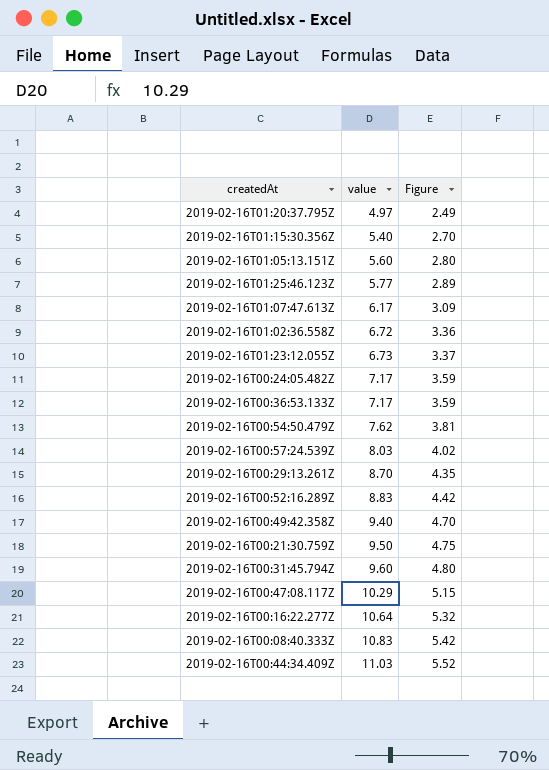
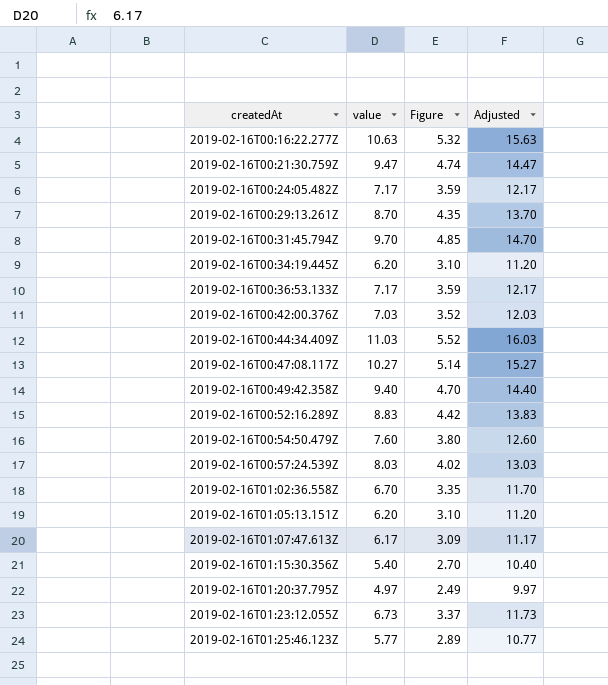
row order: value ascending -> createdAt ascending
column Adjusted | formula: none -> [value] + 5
row 2019-02-16T00:08:40.333Z: 10.83 | 5.42 -> none
2019-02-16T00:16:22.277Z | value: 10.64 -> 10.63
2019-02-16T00:21:30.759Z | value: 9.50 -> 9.47
2019-02-16T00:21:30.759Z | Figure: 4.75 -> 4.74
2019-02-16T00:31:45.794Z | value: 9.60 -> 9.70
2019-02-16T00:31:45.794Z | Figure: 4.80 -> 4.85
row 2019-02-16T00:34:19.445Z: none -> 6.20 | 3.10 | 11.20
row 2019-02-16T00:42:00.376Z: none -> 7.03 | 3.52 | 12.03
2019-02-16T00:47:08.117Z | value: 10.29 -> 10.27
2019-02-16T00:47:08.117Z | Figure: 5.15 -> 5.14
2019-02-16T00:54:50.479Z | value: 7.62 -> 7.60
2019-02-16T00:54:50.479Z | Figure: 3.81 -> 3.80
2019-02-16T01:02:36.558Z | value: 6.72 -> 6.70
2019-02-16T01:02:36.558Z | Figure: 3.36 -> 3.35
2019-02-16T01:05:13.151Z | value: 5.60 -> 6.20
2019-02-16T01:05:13.151Z | Figure: 2.80 -> 3.10

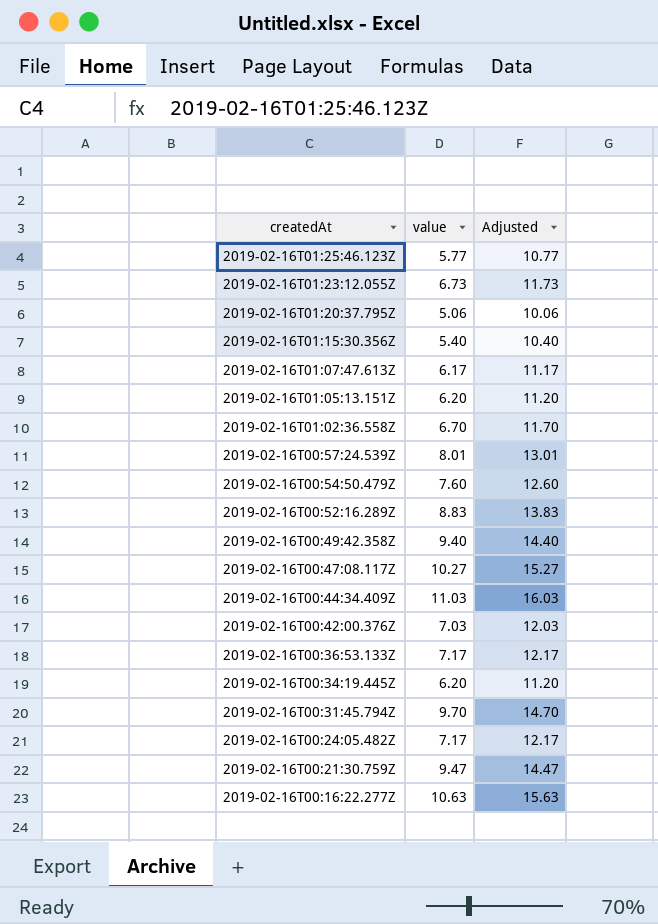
row order: createdAt ascending -> createdAt descending
column Figure | formula: [value] * 0.5 -> none
row 2019-02-16T00:29:13.261Z: 8.70 | 4.35 | 13.70 -> none
2019-02-16T01:20:37.795Z | value: 4.97 -> 5.06
2019-02-16T01:20:37.795Z | Adjusted: 9.97 -> 10.06
2019-02-16T00:57:24.539Z | value: 8.03 -> 8.01
2019-02-16T00:57:24.539Z | Adjusted: 13.03 -> 13.01

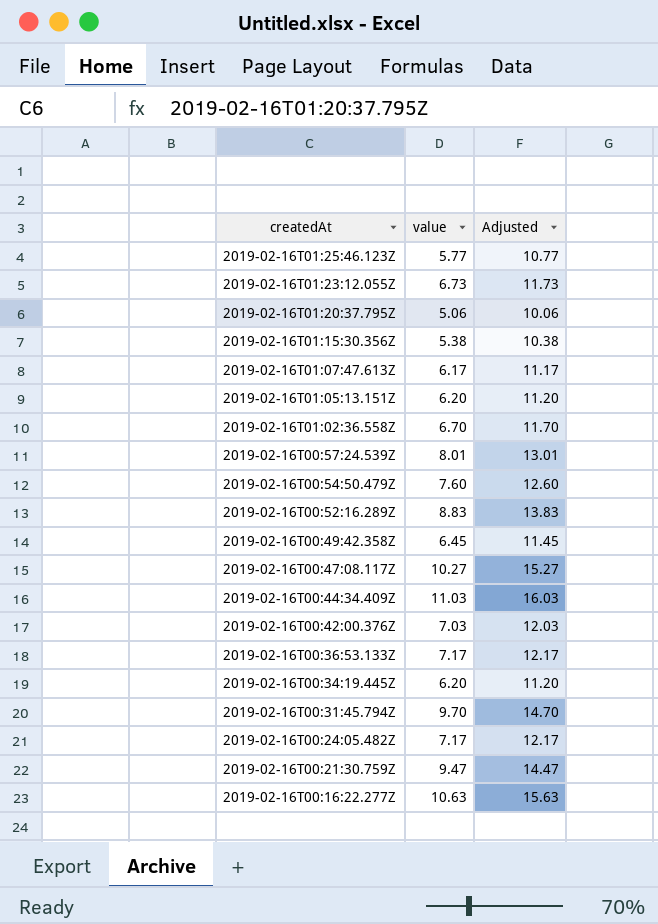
2019-02-16T01:15:30.356Z | value: 5.40 -> 5.38
2019-02-16T01:15:30.356Z | Adjusted: 10.40 -> 10.38
2019-02-16T00:49:42.358Z | value: 9.40 -> 6.45
2019-02-16T00:49:42.358Z | Adjusted: 14.40 -> 11.45

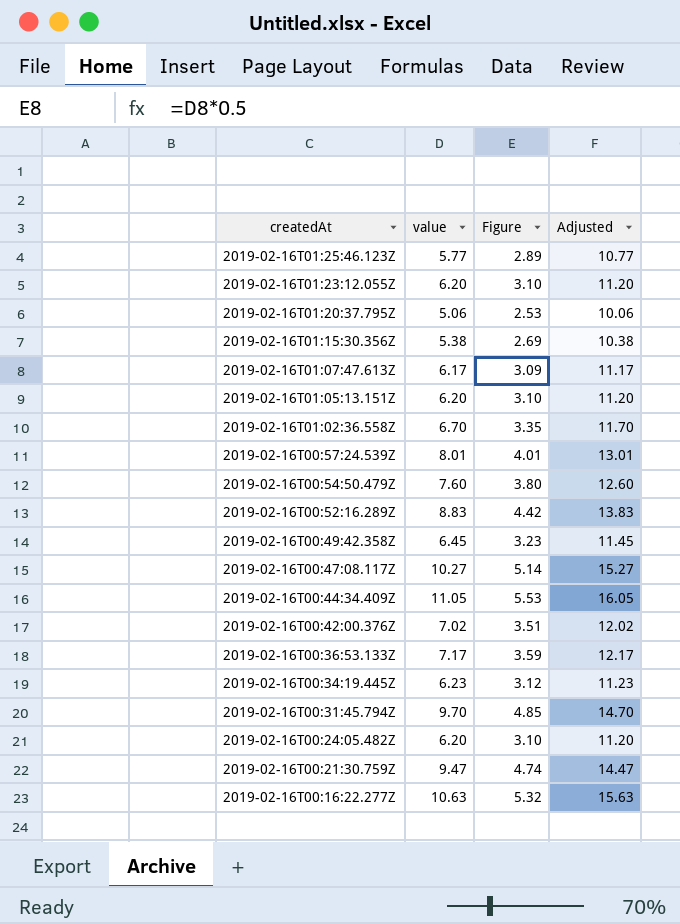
column Figure | formula: none -> [value] * 0.5
2019-02-16T01:23:12.055Z | value: 6.73 -> 6.20
2019-02-16T01:23:12.055Z | Adjusted: 11.73 -> 11.20
2019-02-16T00:44:34.409Z | value: 11.03 -> 11.05
2019-02-16T00:44:34.409Z | Adjusted: 16.03 -> 16.05
2019-02-16T00:42:00.376Z | value: 7.03 -> 7.02
2019-02-16T00:42:00.376Z | Adjusted: 12.03 -> 12.02
2019-02-16T00:34:19.445Z | value: 6.20 -> 6.23
2019-02-16T00:34:19.445Z | Adjusted: 11.20 -> 11.23
2019-02-16T00:24:05.482Z | value: 7.17 -> 6.20
2019-02-16T00:24:05.482Z | Adjusted: 12.17 -> 11.20

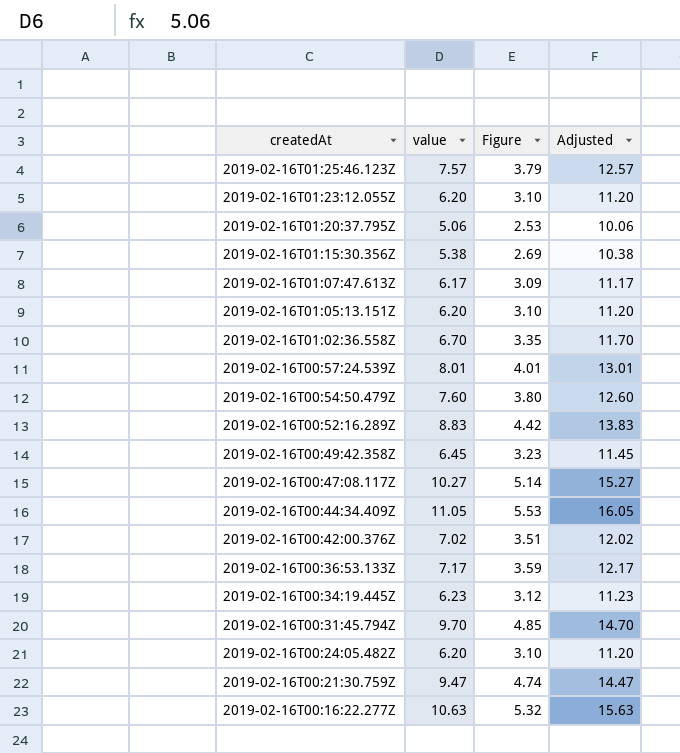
2019-02-16T01:25:46.123Z | value: 5.77 -> 7.57
2019-02-16T01:25:46.123Z | Figure: 2.89 -> 3.79
2019-02-16T01:25:46.123Z | Adjusted: 10.77 -> 12.57

